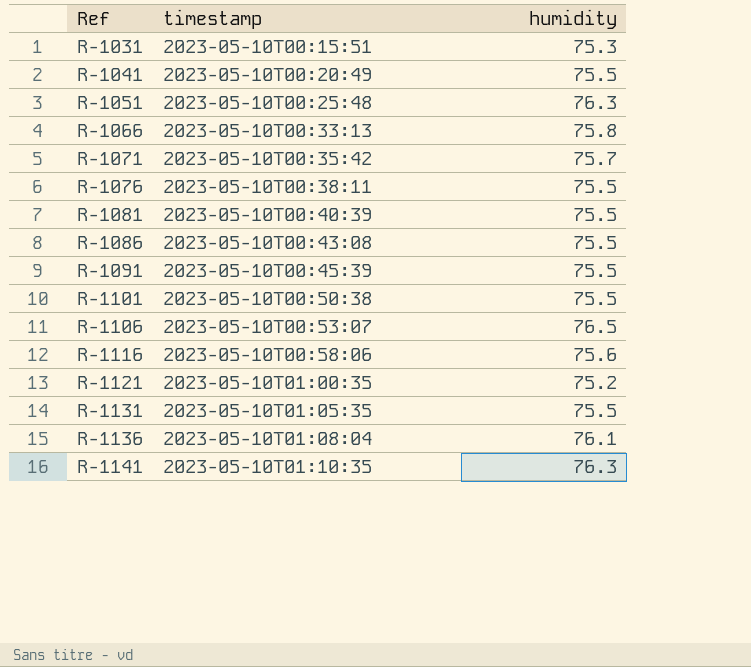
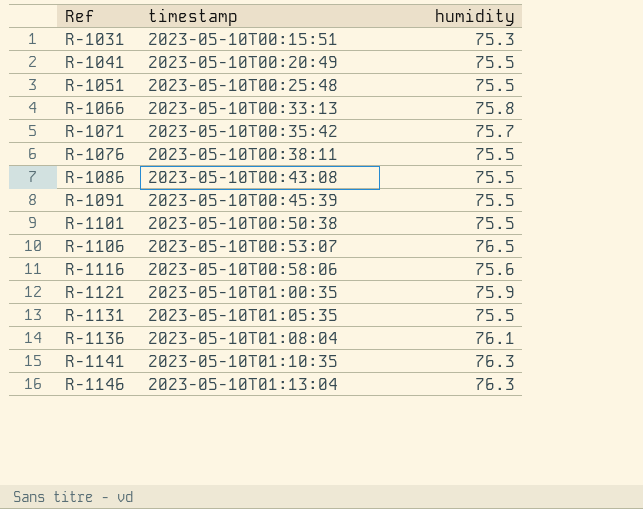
row R-1081: 2023-05-10T00:40:39 | 75.5 -> none
R-1051 | humidity: 76.3 -> 75.5
R-1121 | humidity: 75.2 -> 75.9
row R-1146: none -> 2023-05-10T01:13:04 | 76.3

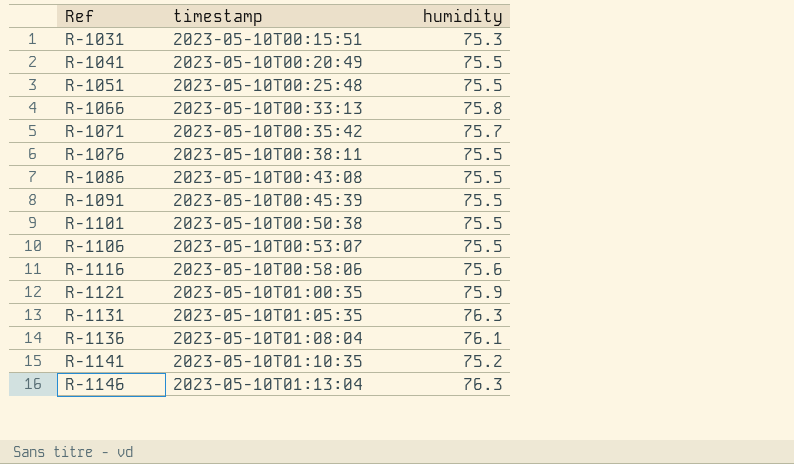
R-1106 | humidity: 76.5 -> 75.5
R-1131 | humidity: 75.5 -> 76.3
R-1141 | humidity: 76.3 -> 75.2

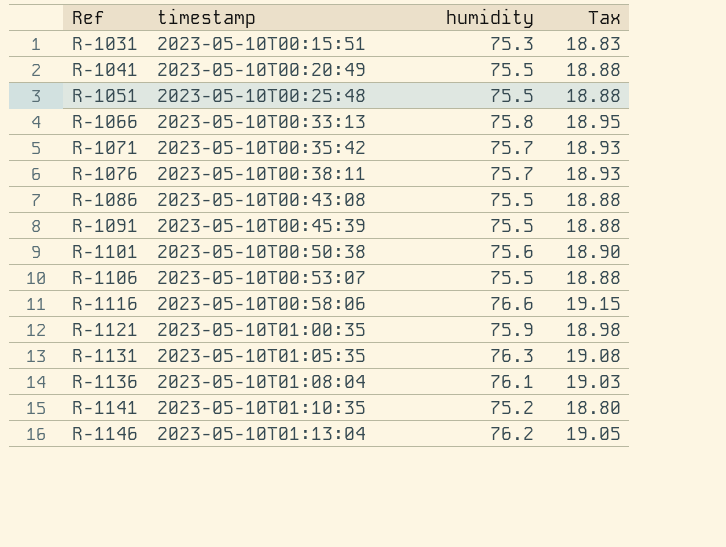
column Tax | formula: none -> [humidity] * 0.25
R-1076 | humidity: 75.5 -> 75.7
R-1101 | humidity: 75.5 -> 75.6
R-1116 | humidity: 75.6 -> 76.6
R-1146 | humidity: 76.3 -> 76.2

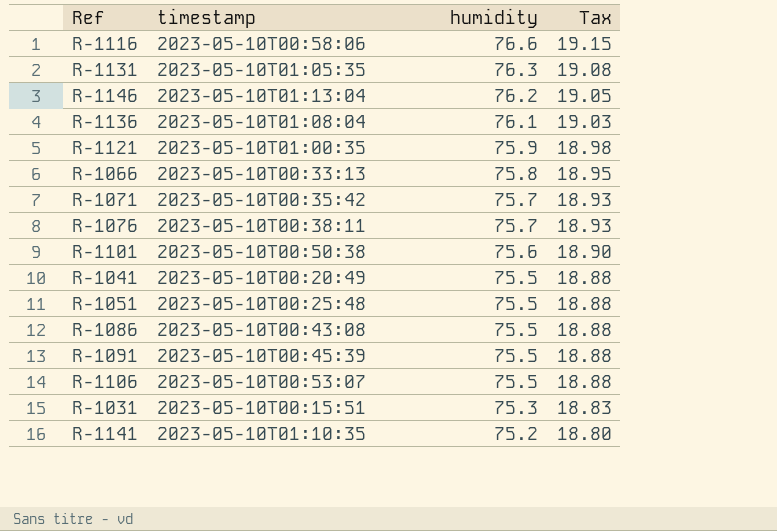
row order: Ref ascending -> humidity descending

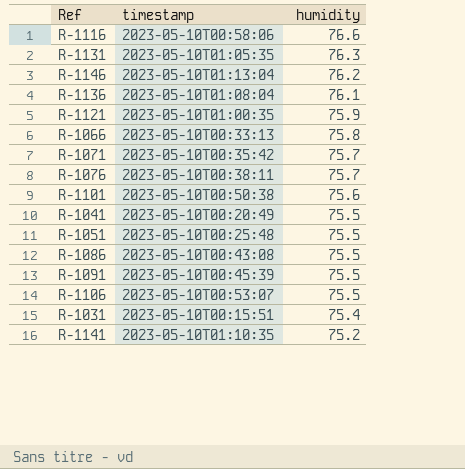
column Tax | formula: [humidity] * 0.25 -> none
R-1031 | humidity: 75.3 -> 75.4

